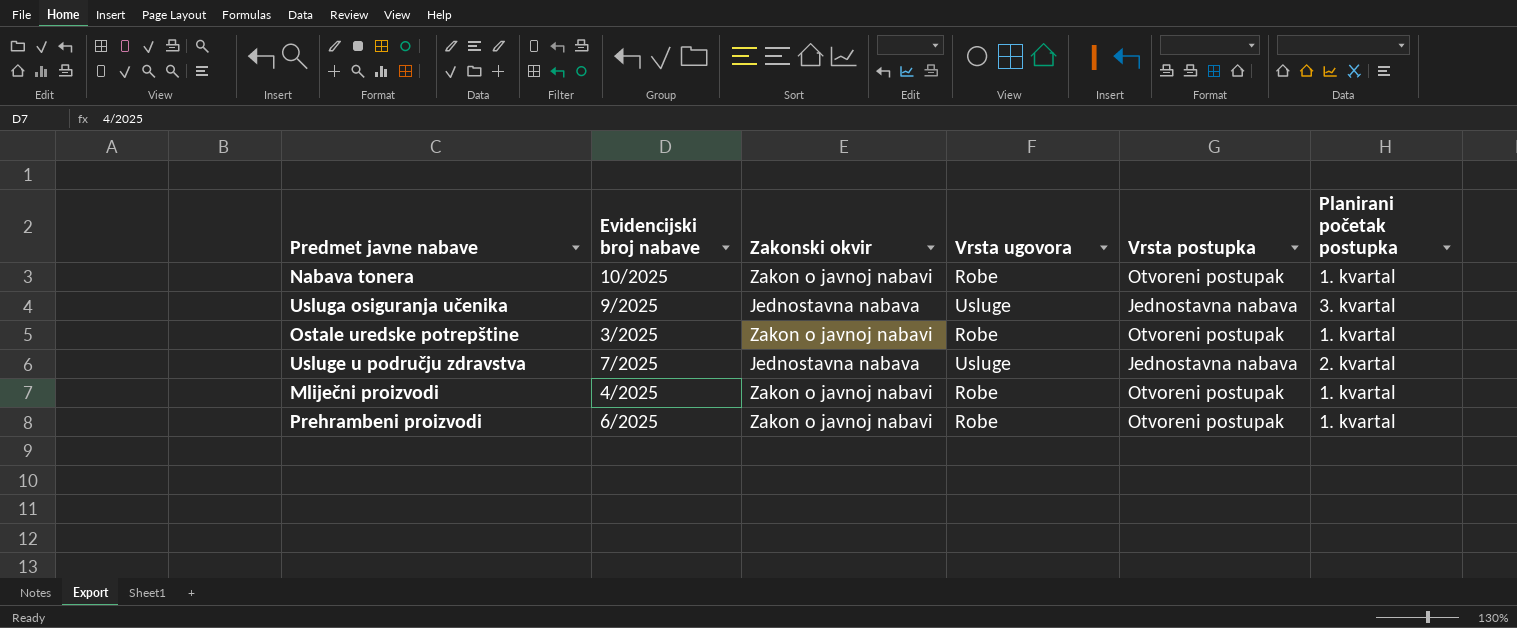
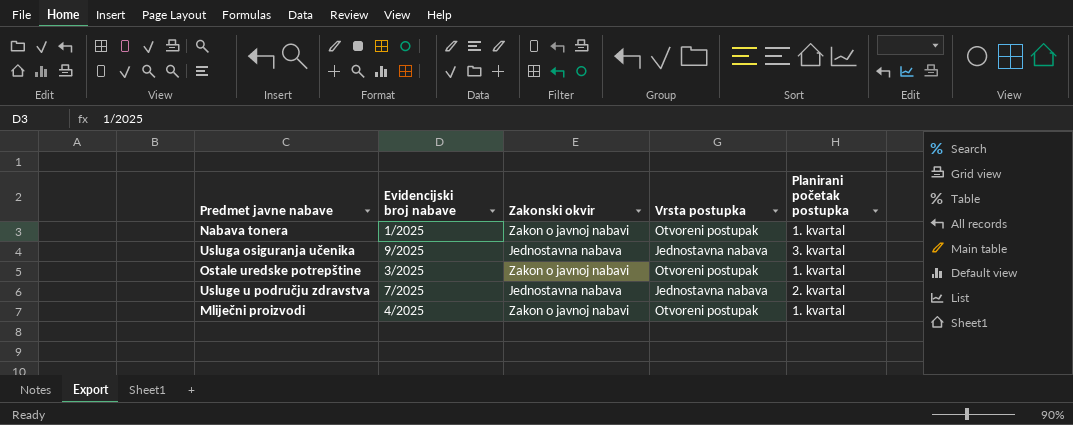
column Vrsta ugovora | position: 4 -> none
row Prehrambeni proizvodi: 6/2025 | Zakon o javnoj nabavi | Robe | Otvoreni postupak | 1. kvartal -> none
Nabava tonera | Evidencijski broj nabave: 10/2025 -> 1/2025

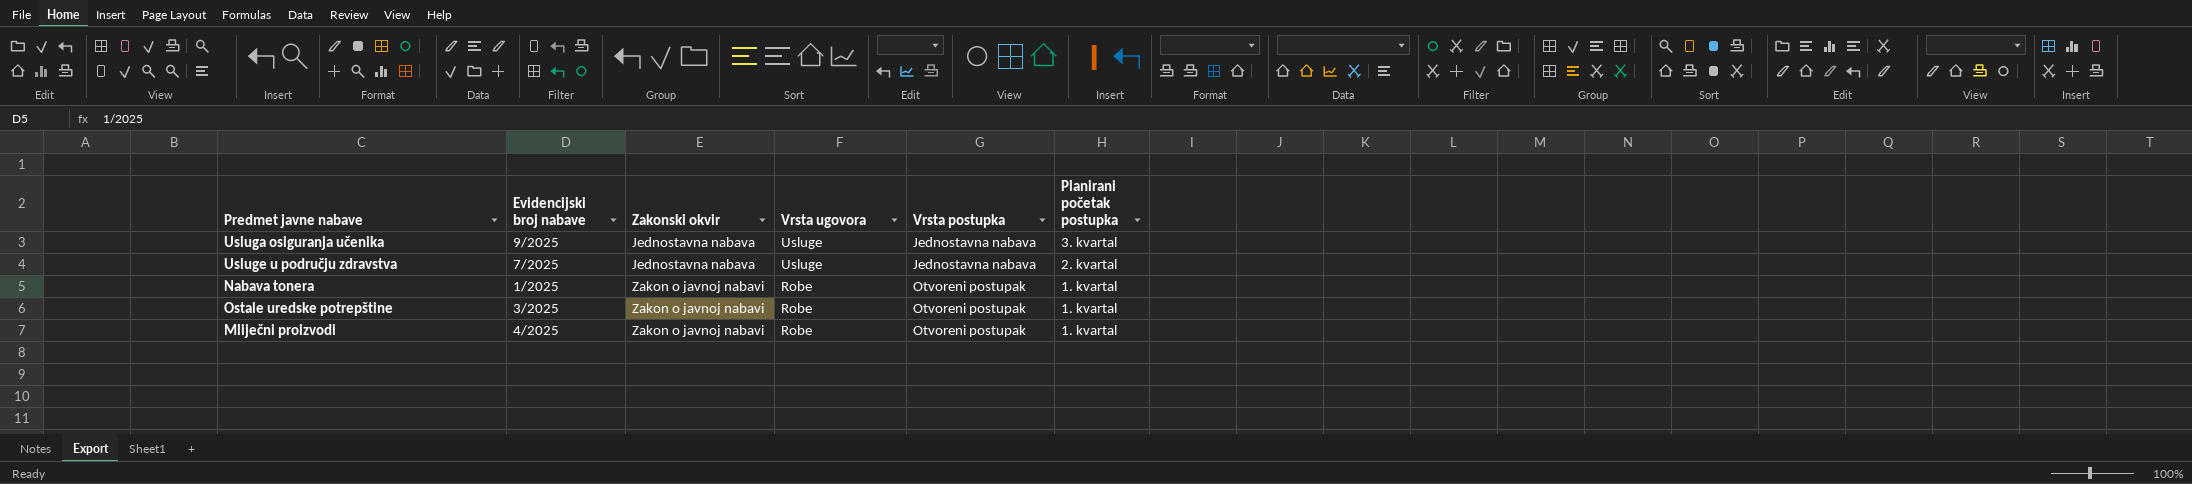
row order: none -> Zakonski okvir ascending
column Vrsta ugovora | position: none -> 4

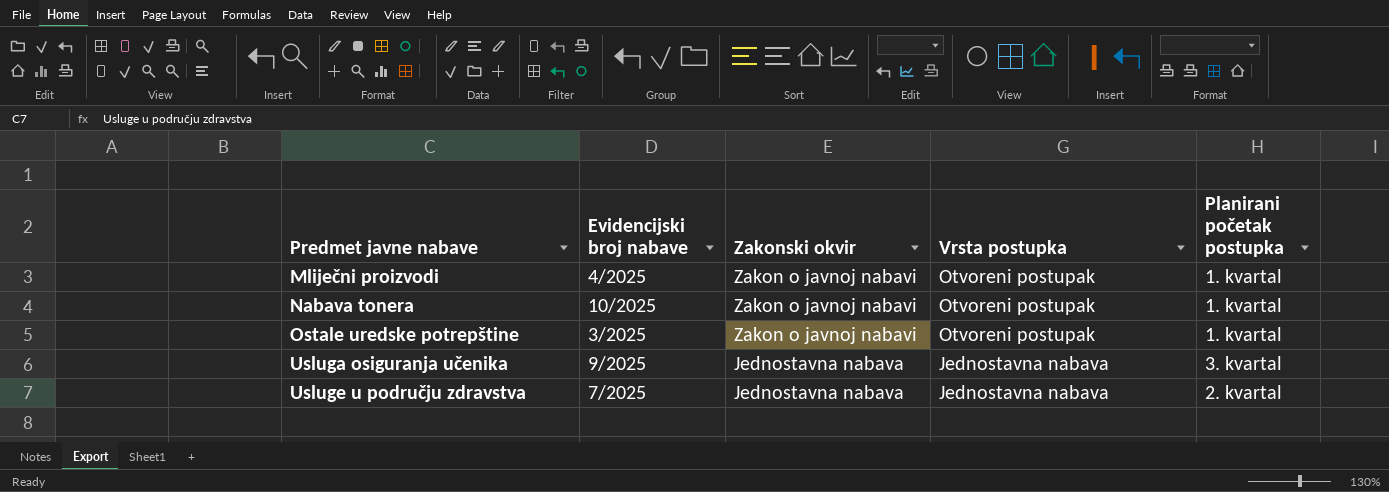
row order: Zakonski okvir ascending -> Predmet javne nabave ascending
column Vrsta ugovora | position: 4 -> none
Nabava tonera | Evidencijski broj nabave: 1/2025 -> 10/2025

